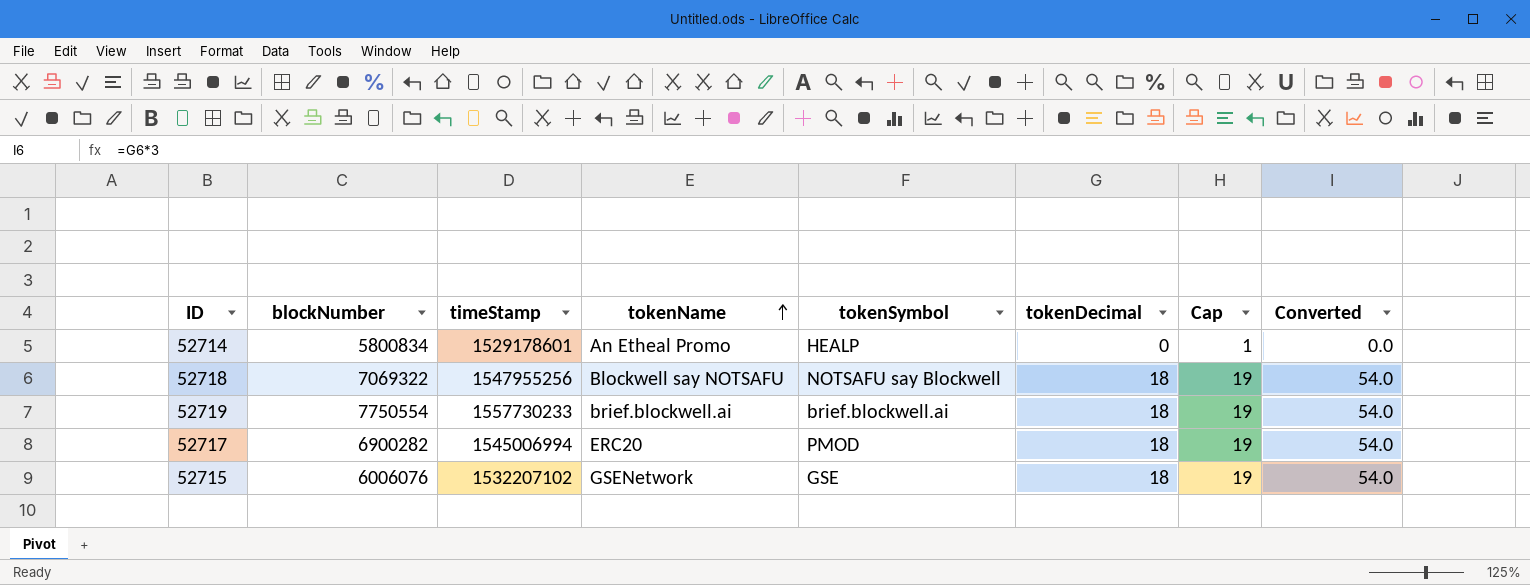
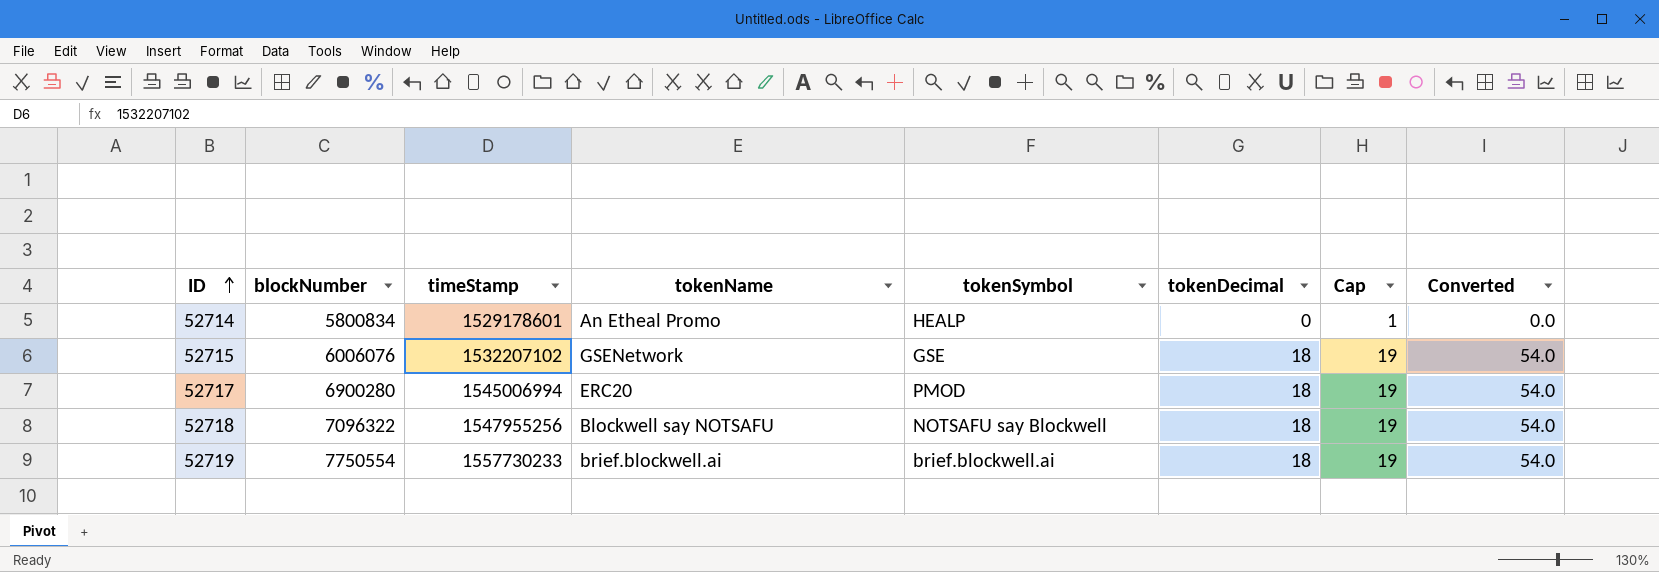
row order: tokenName ascending -> ID ascending
52717 | blockNumber: 6900282 -> 6900280
52718 | blockNumber: 7069322 -> 7096322

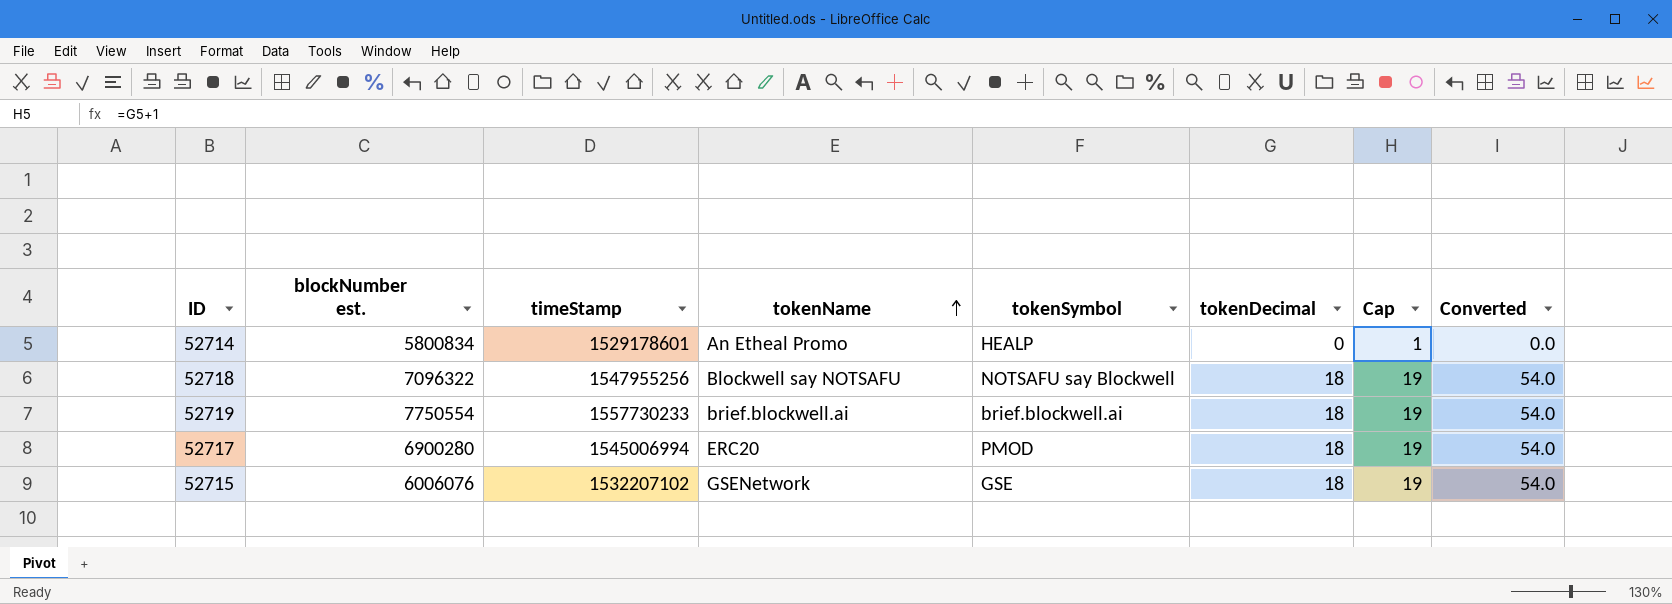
row order: ID ascending -> tokenName ascending
column name: blockNumber -> blockNumber est.

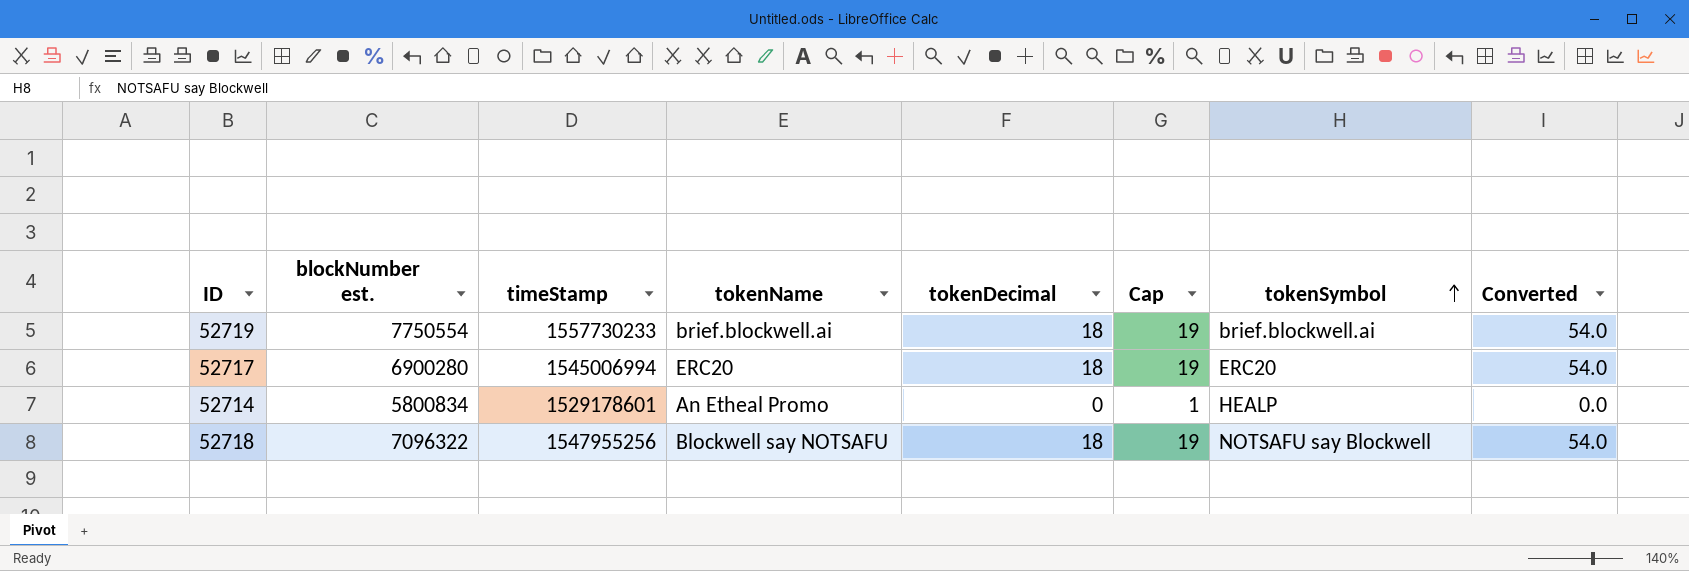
row order: tokenName ascending -> tokenSymbol ascending
column tokenSymbol | position: 5 -> 7
row 52715: 6006076 | 1532207102 | GSENetwork | GSE | 18 | 19 | 54.0 -> none
52717 | tokenSymbol: PMOD -> ERC20

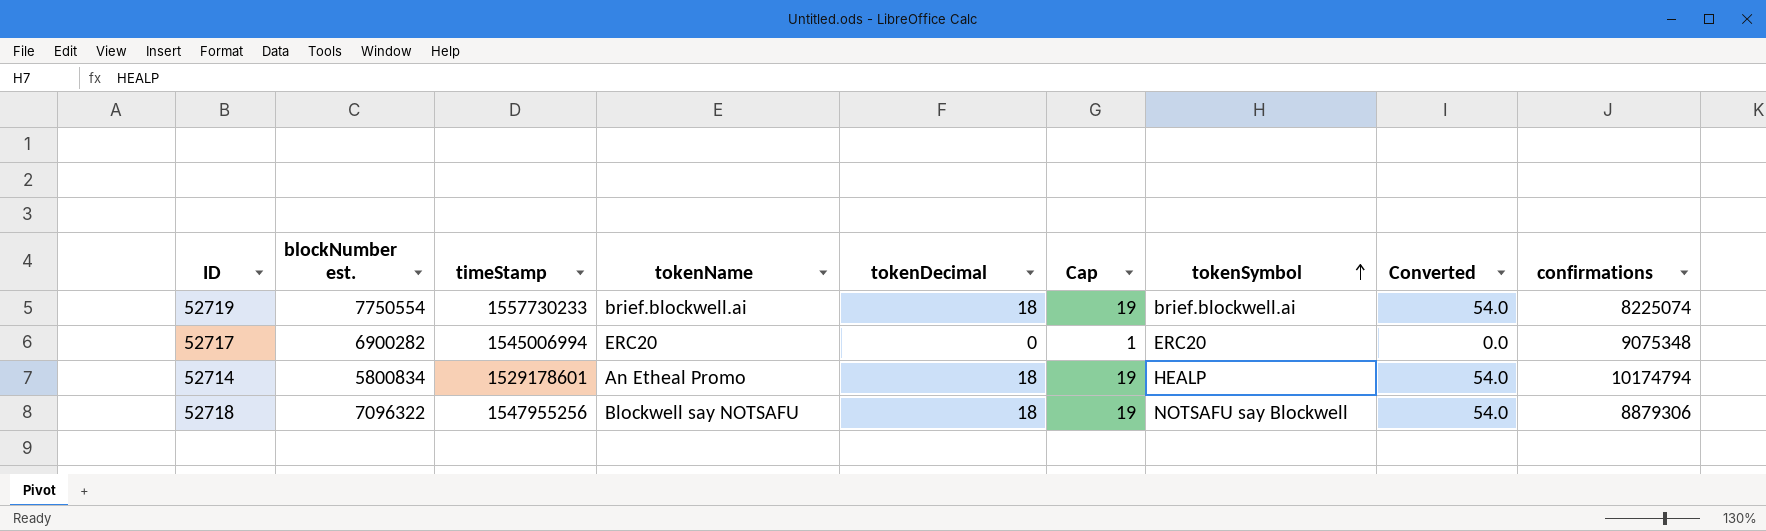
column confirmations | position: none -> 9
52717 | blockNumber est.: 6900280 -> 6900282
52717 | tokenDecimal: 18 -> 0
52717 | Cap: 19 -> 1
52717 | Converted: 54.0 -> 0.0
52714 | tokenDecimal: 0 -> 18
52714 | Cap: 1 -> 19
52714 | Converted: 0.0 -> 54.0

